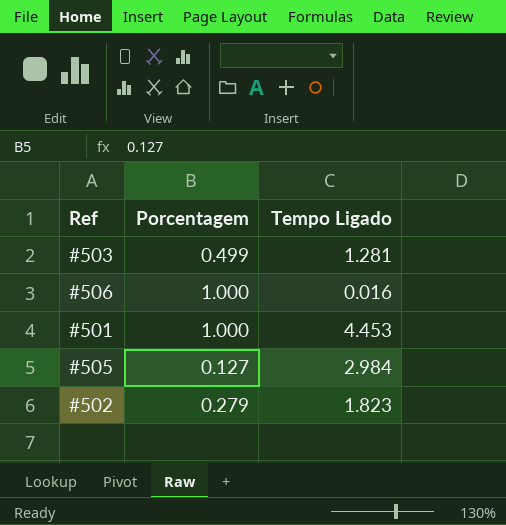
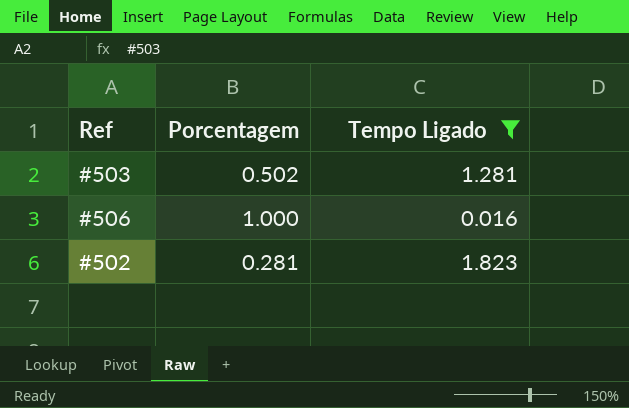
filter: none -> Tempo Ligado <= 1.823
#503 | Porcentagem: 0.499 -> 0.502
#502 | Porcentagem: 0.279 -> 0.281

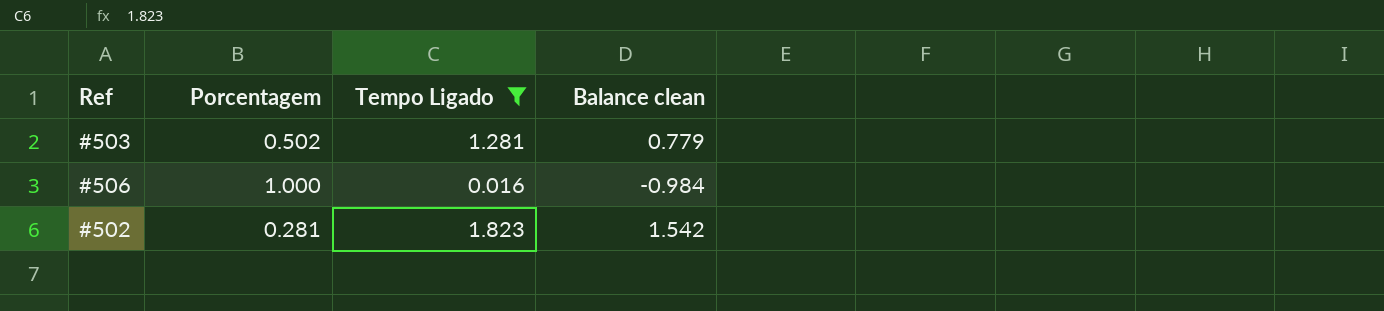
column Balance clean | formula: none -> [Tempo Ligado] - [Porcentagem]

